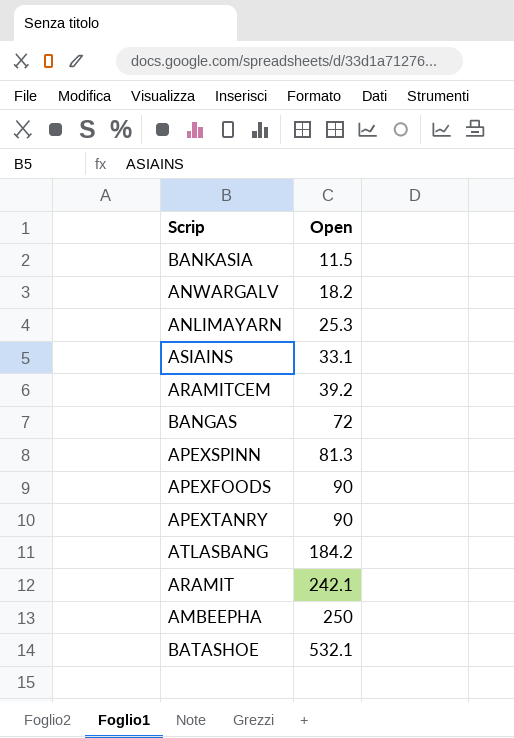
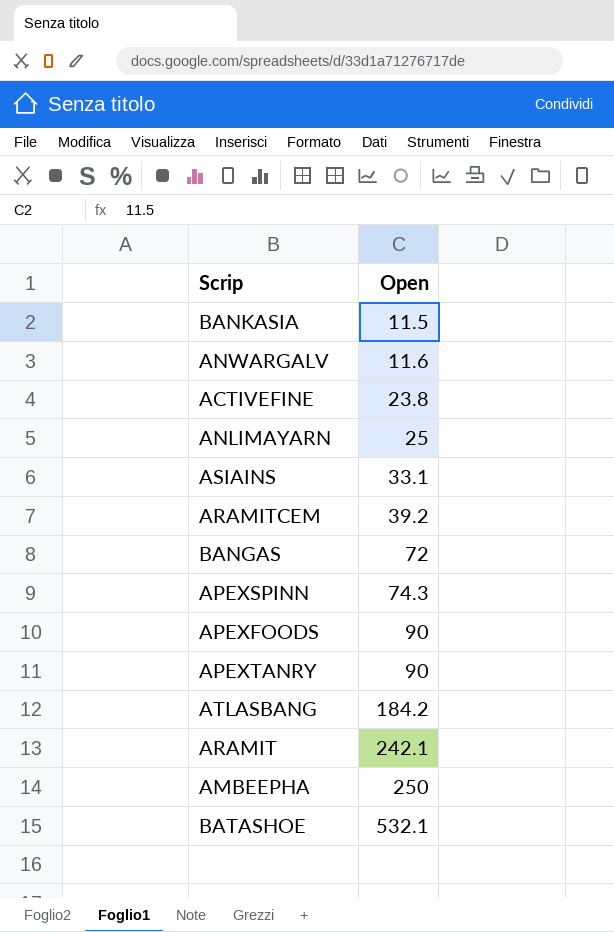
ANWARGALV | Open: 18.2 -> 11.6
row ACTIVEFINE: none -> 23.8
ANLIMAYARN | Open: 25.3 -> 25
APEXSPINN | Open: 81.3 -> 74.3

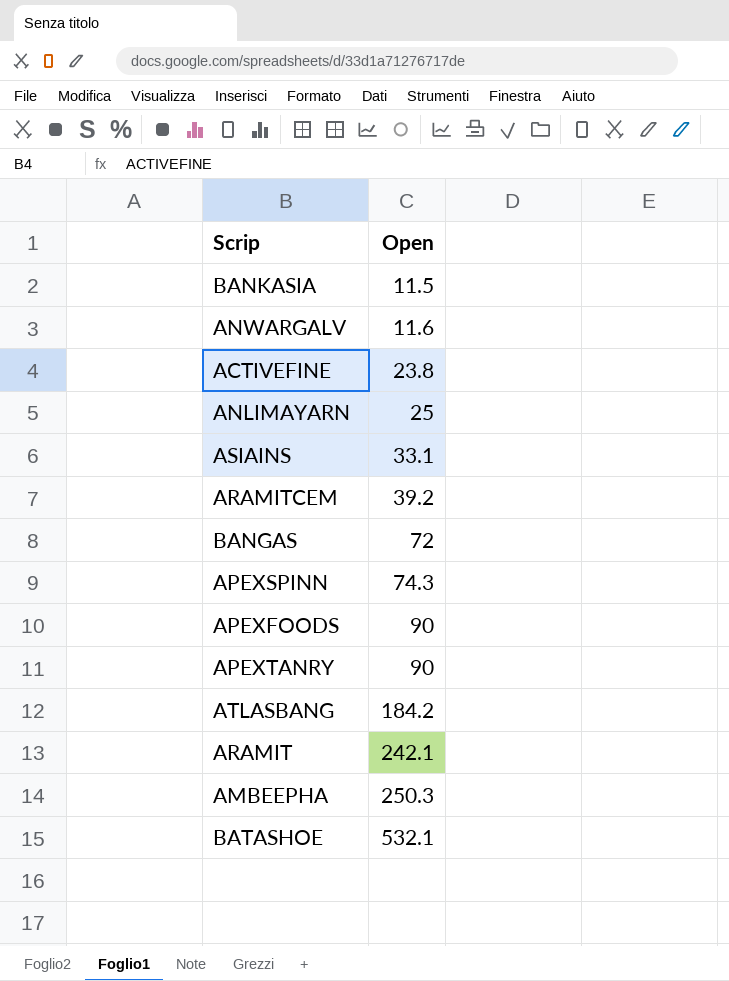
AMBEEPHA | Open: 250 -> 250.3

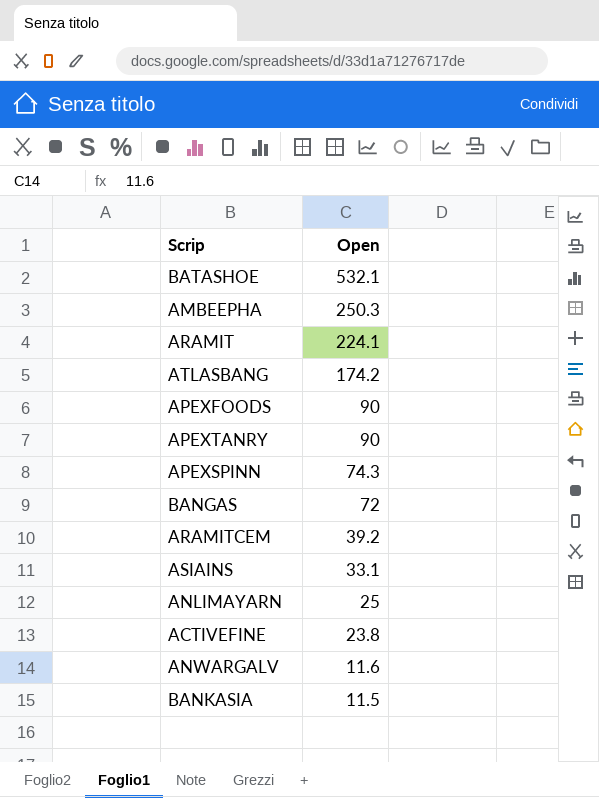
row order: Open ascending -> Open descending
ARAMIT | Open: 242.1 -> 224.1
ATLASBANG | Open: 184.2 -> 174.2

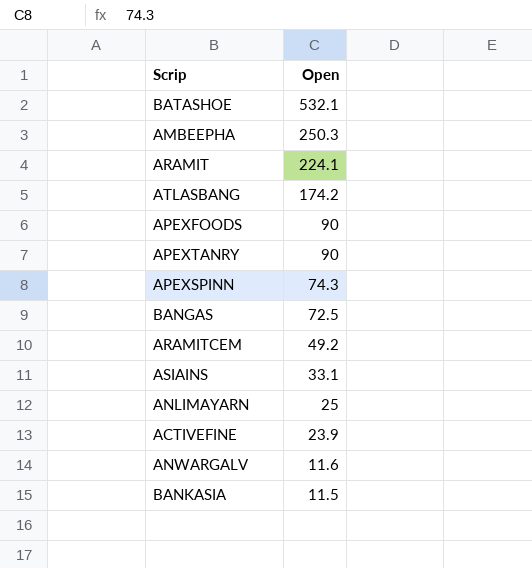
BANGAS | Open: 72 -> 72.5
ARAMITCEM | Open: 39.2 -> 49.2
ACTIVEFINE | Open: 23.8 -> 23.9

